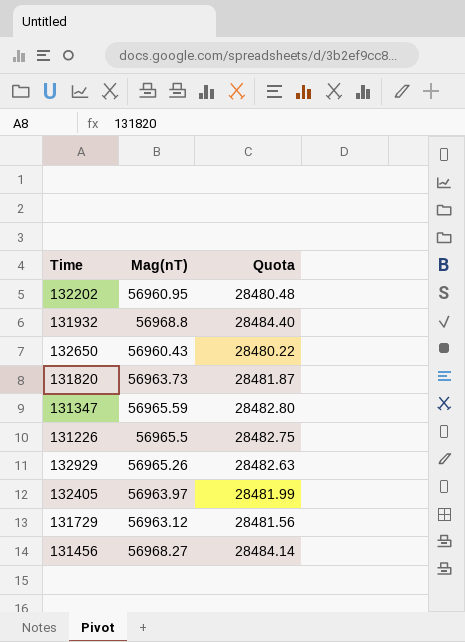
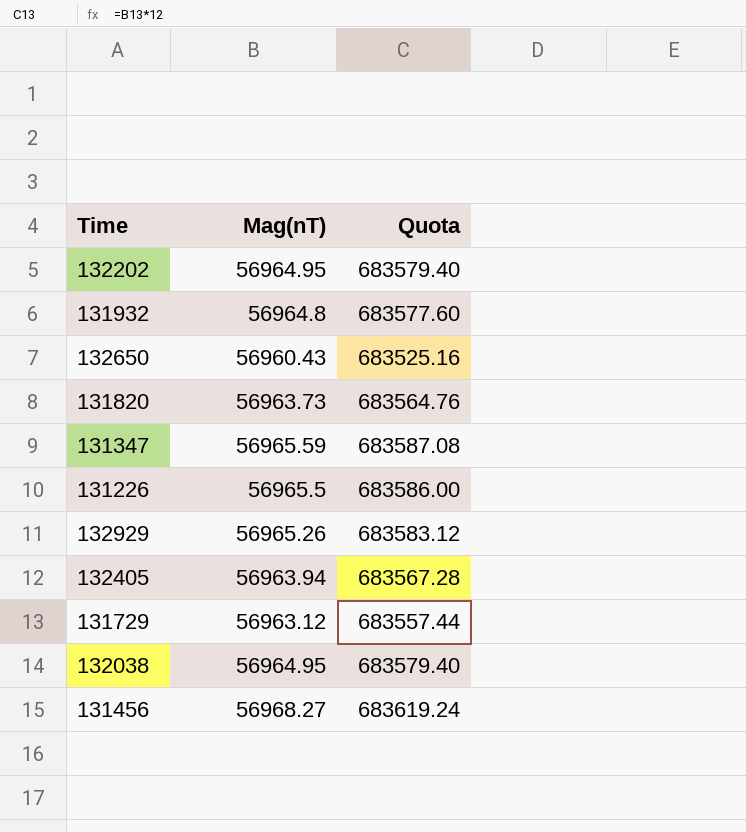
column Quota | formula: [Mag(nT)] * 0.5 -> [Mag(nT)] * 12
132202 | Mag(nT): 56960.95 -> 56964.95
131932 | Mag(nT): 56968.8 -> 56964.8
132405 | Mag(nT): 56963.97 -> 56963.94
row 132038: none -> 56964.95 | 683579.40

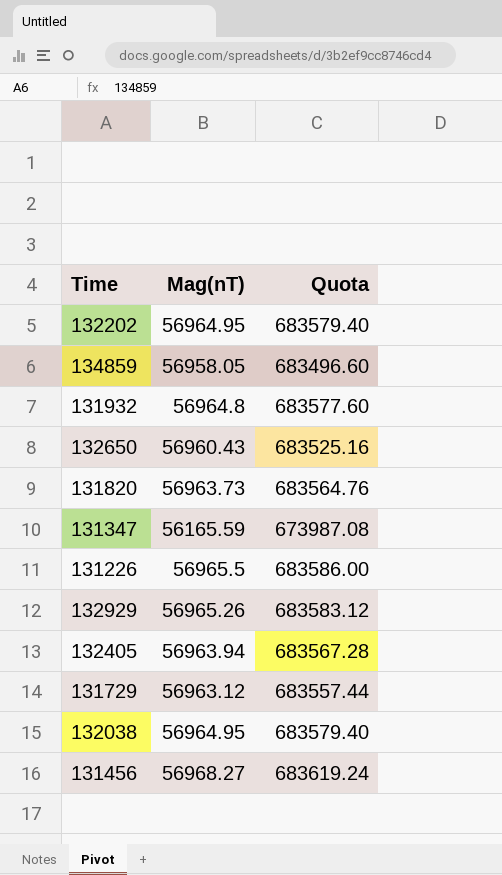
row 134859: none -> 56958.05 | 683496.60
131347 | Mag(nT): 56965.59 -> 56165.59
131347 | Quota: 683587.08 -> 673987.08

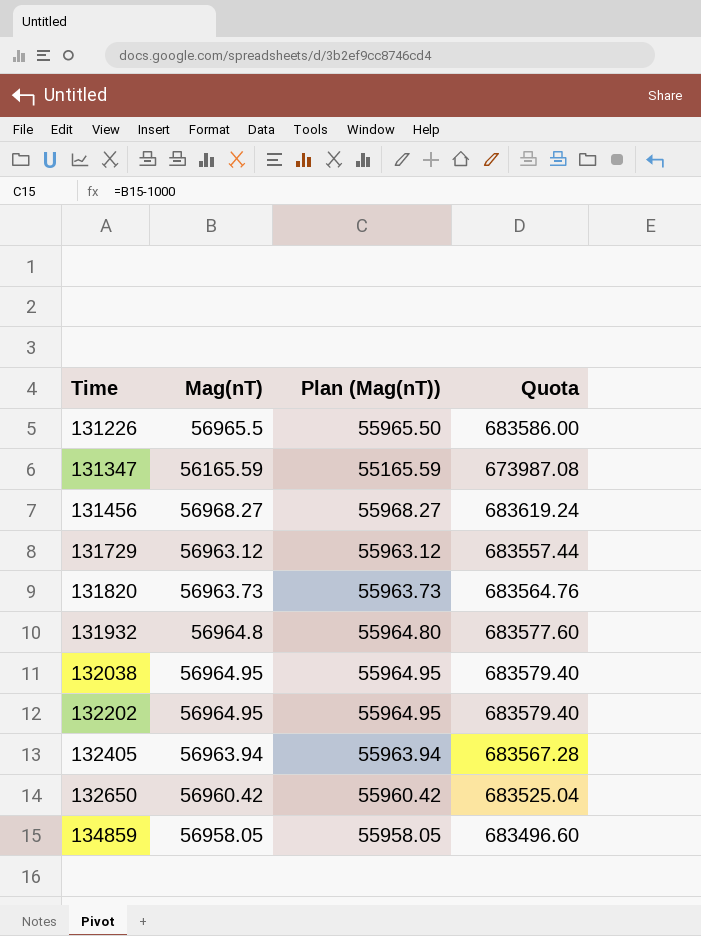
row order: none -> Time ascending
column Plan (Mag(nT)) | formula: none -> [Mag(nT)] - 1000
row 132929: 56965.26 | 683583.12 -> none
132650 | Mag(nT): 56960.43 -> 56960.42
132650 | Quota: 683525.16 -> 683525.04

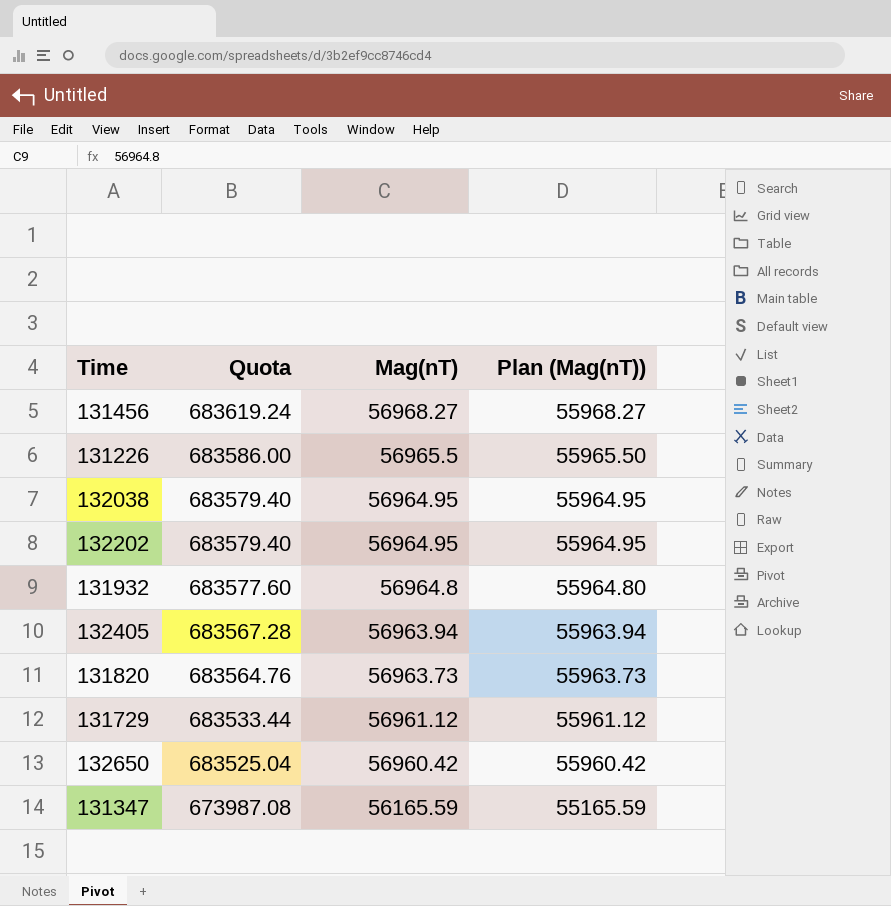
row order: Time ascending -> Quota descending
column Quota | position: 4 -> 2
row 134859: 56958.05 | 55958.05 | 683496.60 -> none
131729 | Quota: 683557.44 -> 683533.44
131729 | Mag(nT): 56963.12 -> 56961.12
131729 | Plan (Mag(nT)): 55963.12 -> 55961.12

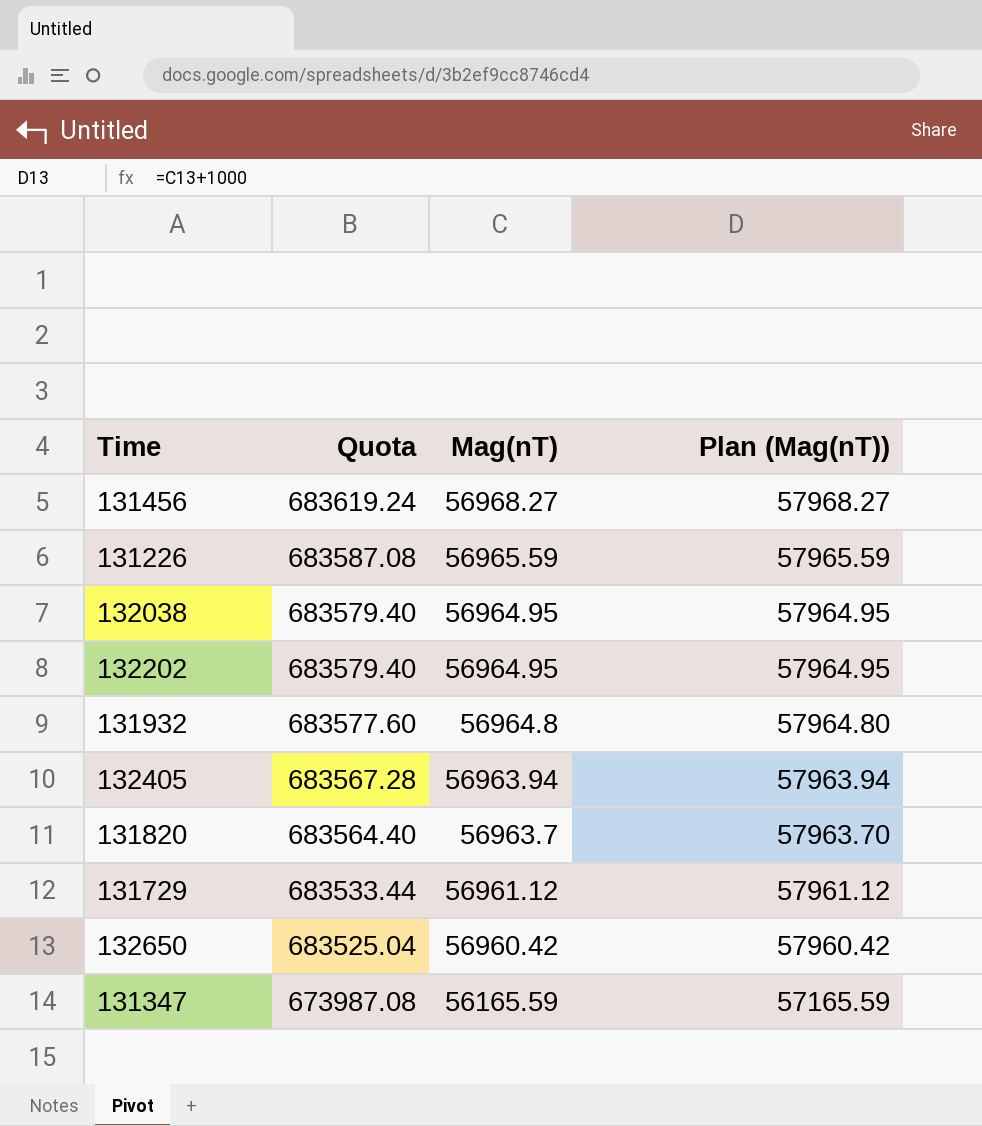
column Plan (Mag(nT)) | formula: [Mag(nT)] - 1000 -> [Mag(nT)] + 1000
131226 | Quota: 683586.00 -> 683587.08
131226 | Mag(nT): 56965.5 -> 56965.59
131820 | Quota: 683564.76 -> 683564.40
131820 | Mag(nT): 56963.73 -> 56963.7

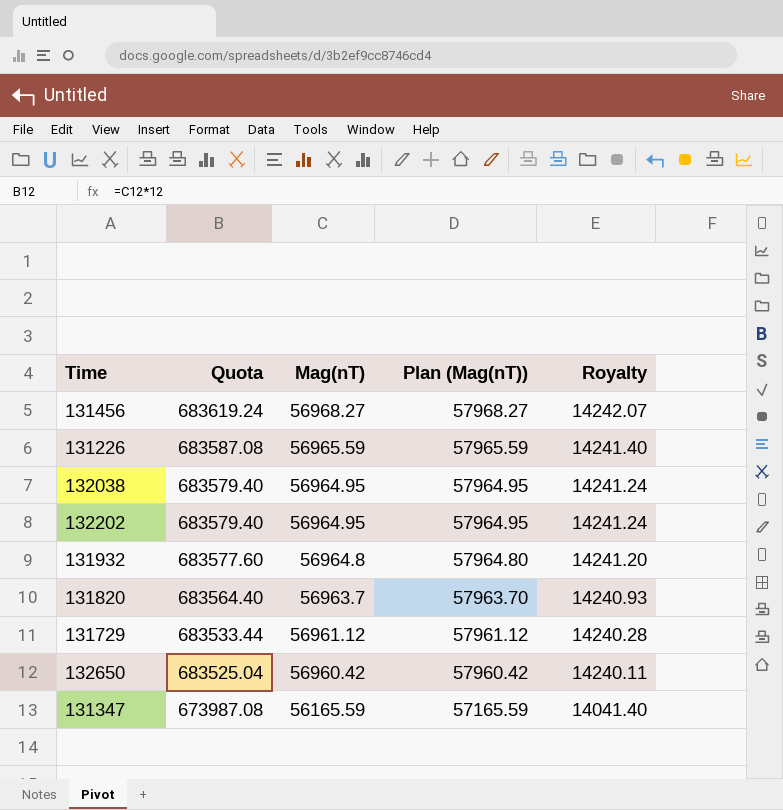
column Royalty | formula: none -> [Mag(nT)] * 0.25
row 132405: 683567.28 | 56963.94 | 57963.94 -> none

